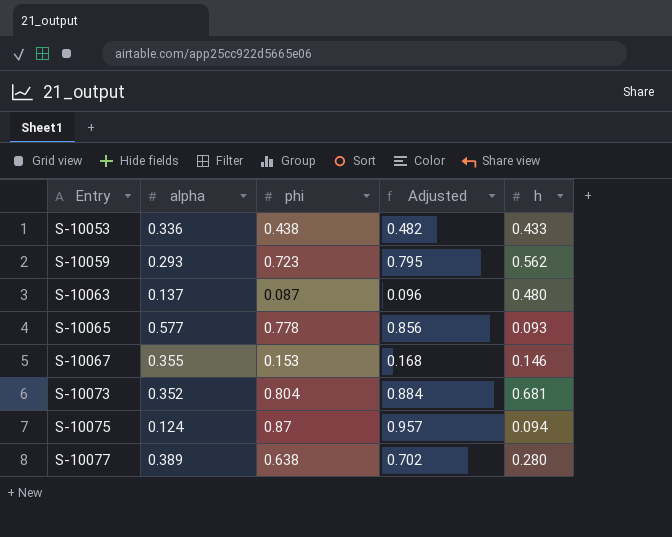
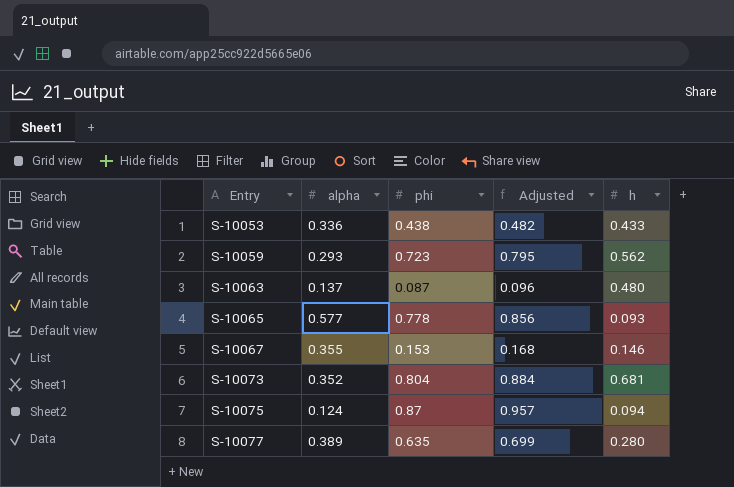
S-10077 | phi: 0.638 -> 0.635
S-10077 | Adjusted: 0.702 -> 0.699

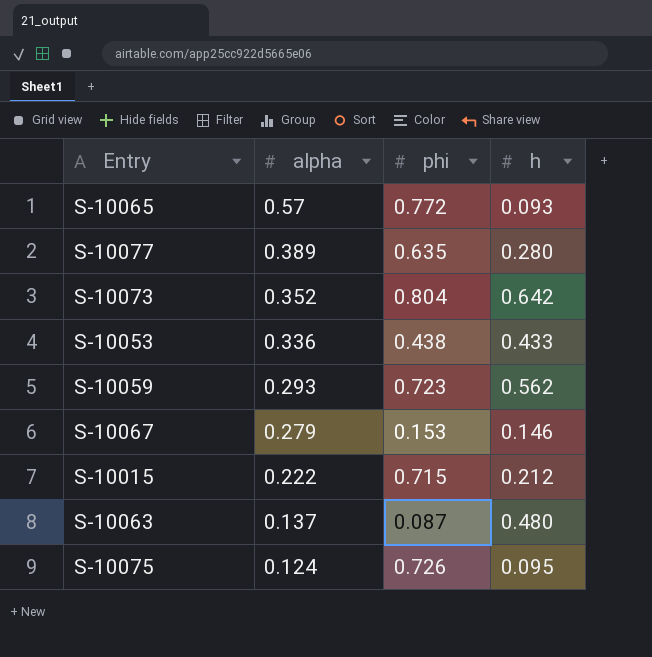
row order: Entry ascending -> alpha descending
column Adjusted | formula: [phi] * 1.1 -> none
S-10065 | alpha: 0.577 -> 0.57
S-10065 | phi: 0.778 -> 0.772
S-10073 | h: 0.681 -> 0.642
S-10067 | alpha: 0.355 -> 0.279
row S-10015: none -> 0.222 | 0.715 | 0.212
S-10075 | phi: 0.87 -> 0.726
S-10075 | h: 0.094 -> 0.095

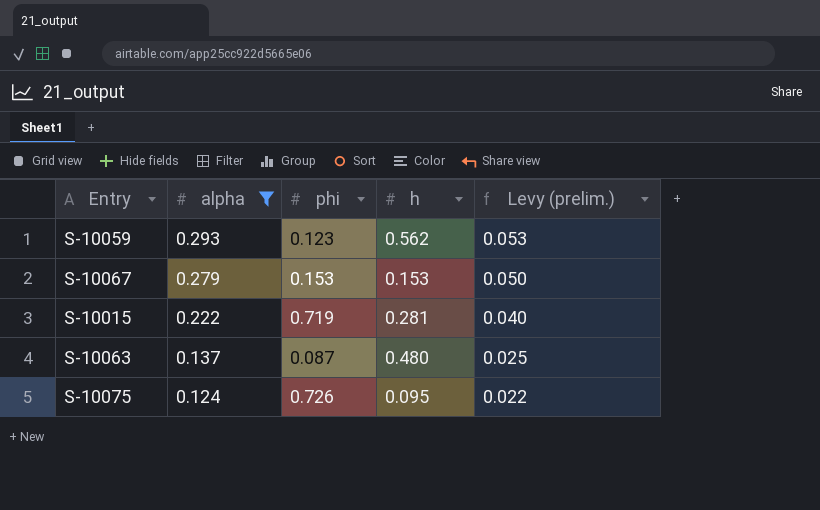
filter: none -> alpha <= 0.293
column Levy (prelim.) | formula: none -> [alpha] * 0.18
S-10059 | phi: 0.723 -> 0.123
S-10067 | h: 0.146 -> 0.153
S-10015 | phi: 0.715 -> 0.719
S-10015 | h: 0.212 -> 0.281

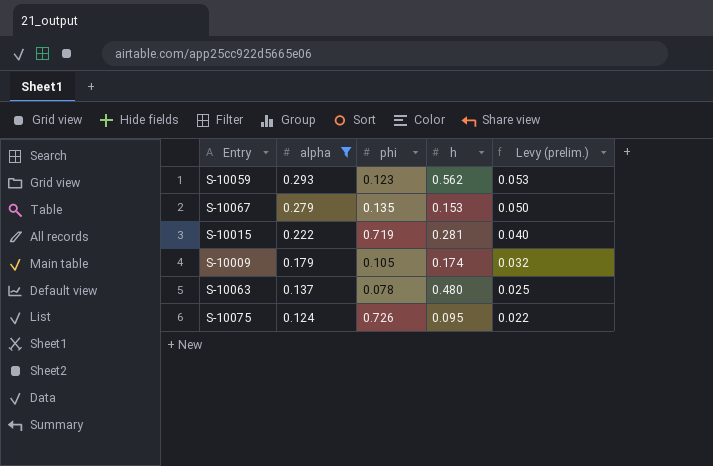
S-10067 | phi: 0.153 -> 0.135
row S-10009: none -> 0.179 | 0.105 | 0.174 | 0.032
S-10063 | phi: 0.087 -> 0.078

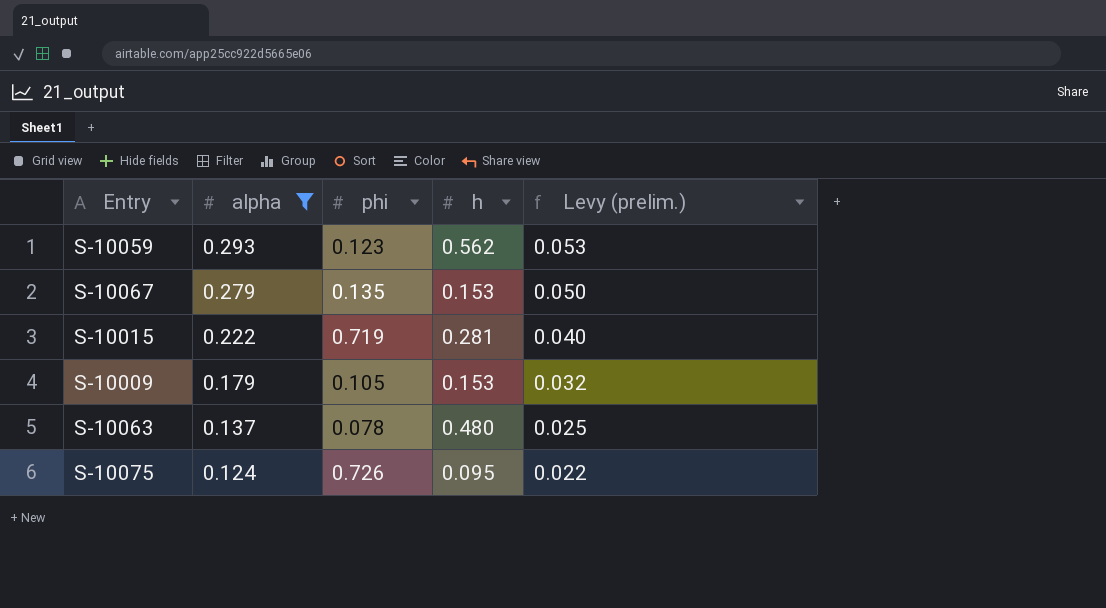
S-10009 | h: 0.174 -> 0.153

